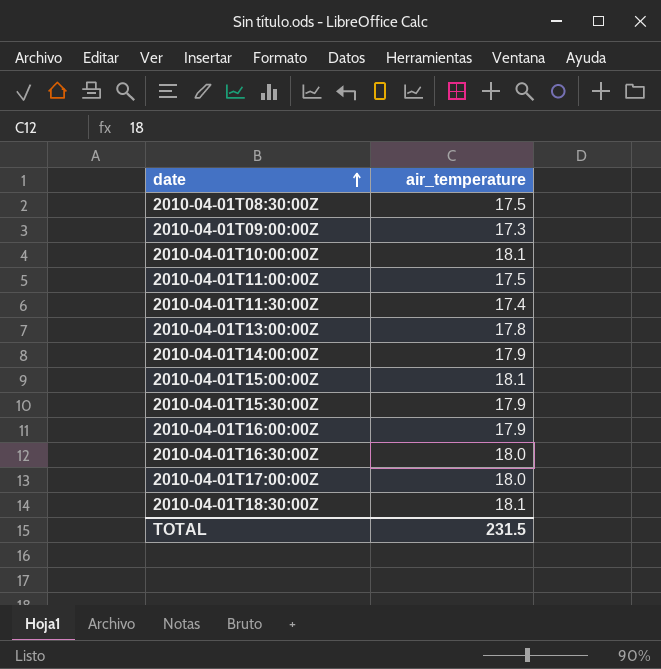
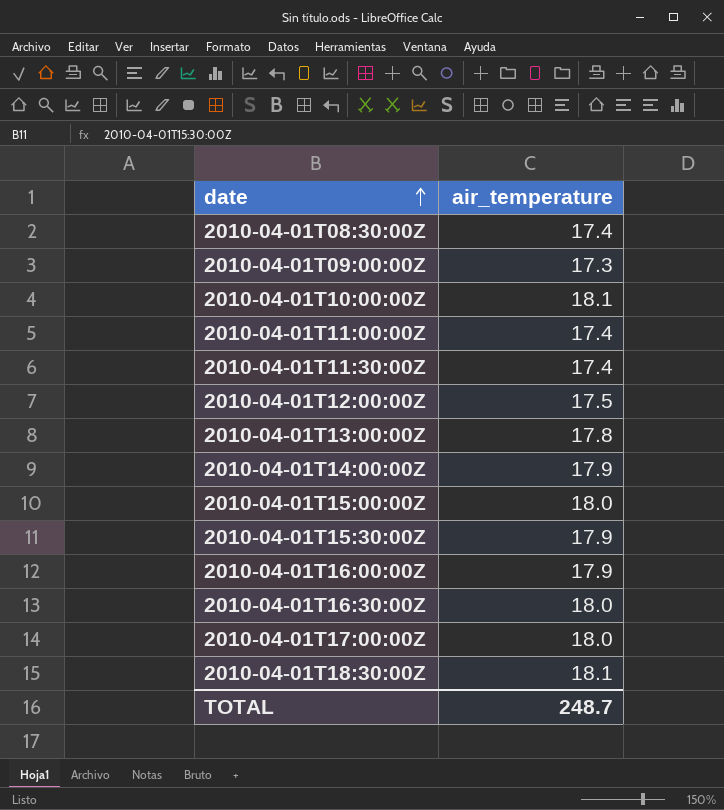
2010-04-01T08:30:00Z | air_temperature: 17.5 -> 17.4
2010-04-01T11:00:00Z | air_temperature: 17.5 -> 17.4
row 2010-04-01T12:00:00Z: none -> 17.5
2010-04-01T15:00:00Z | air_temperature: 18.1 -> 18.0
TOTAL | air_temperature: 231.5 -> 248.7

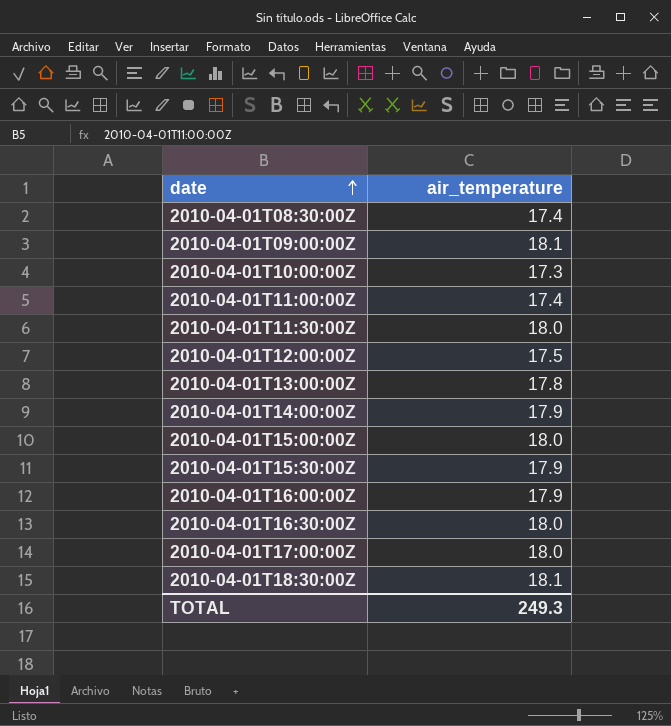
2010-04-01T09:00:00Z | air_temperature: 17.3 -> 18.1
2010-04-01T10:00:00Z | air_temperature: 18.1 -> 17.3
2010-04-01T11:30:00Z | air_temperature: 17.4 -> 18.0
TOTAL | air_temperature: 248.7 -> 249.3

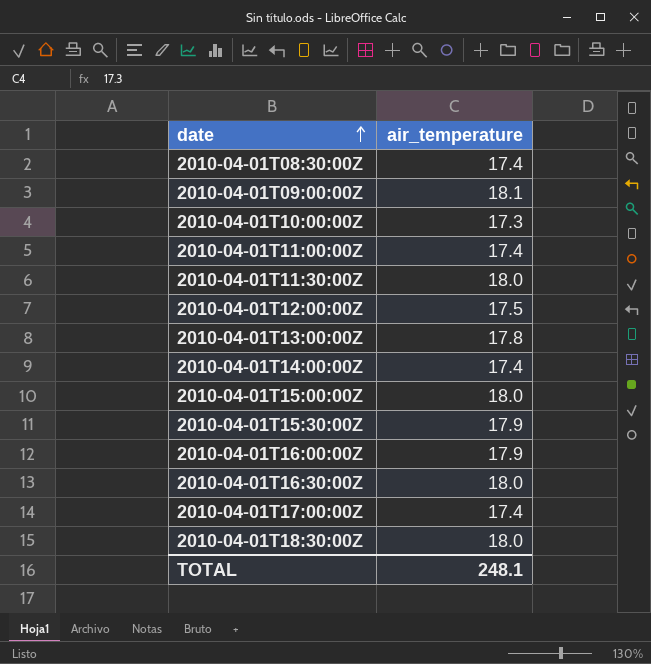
2010-04-01T14:00:00Z | air_temperature: 17.9 -> 17.4
2010-04-01T17:00:00Z | air_temperature: 18.0 -> 17.4
2010-04-01T18:30:00Z | air_temperature: 18.1 -> 18.0
TOTAL | air_temperature: 249.3 -> 248.1

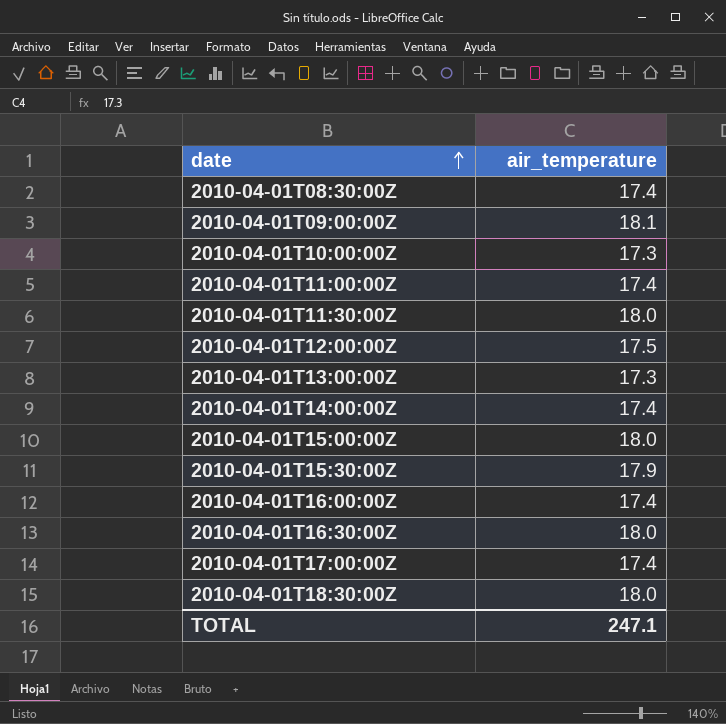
2010-04-01T13:00:00Z | air_temperature: 17.8 -> 17.3
2010-04-01T16:00:00Z | air_temperature: 17.9 -> 17.4
TOTAL | air_temperature: 248.1 -> 247.1

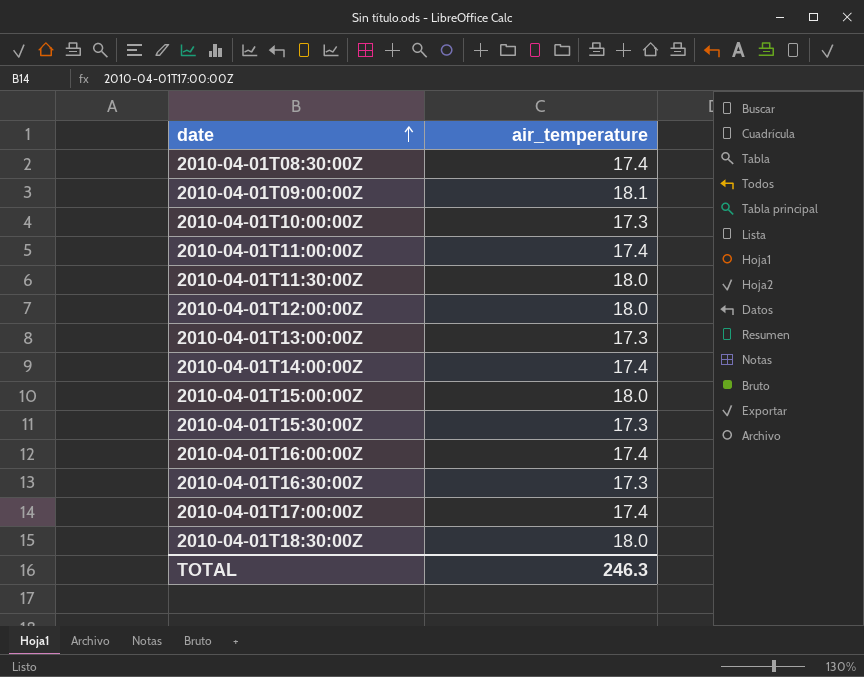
2010-04-01T12:00:00Z | air_temperature: 17.5 -> 18.0
2010-04-01T15:30:00Z | air_temperature: 17.9 -> 17.3
2010-04-01T16:30:00Z | air_temperature: 18.0 -> 17.3
TOTAL | air_temperature: 247.1 -> 246.3

